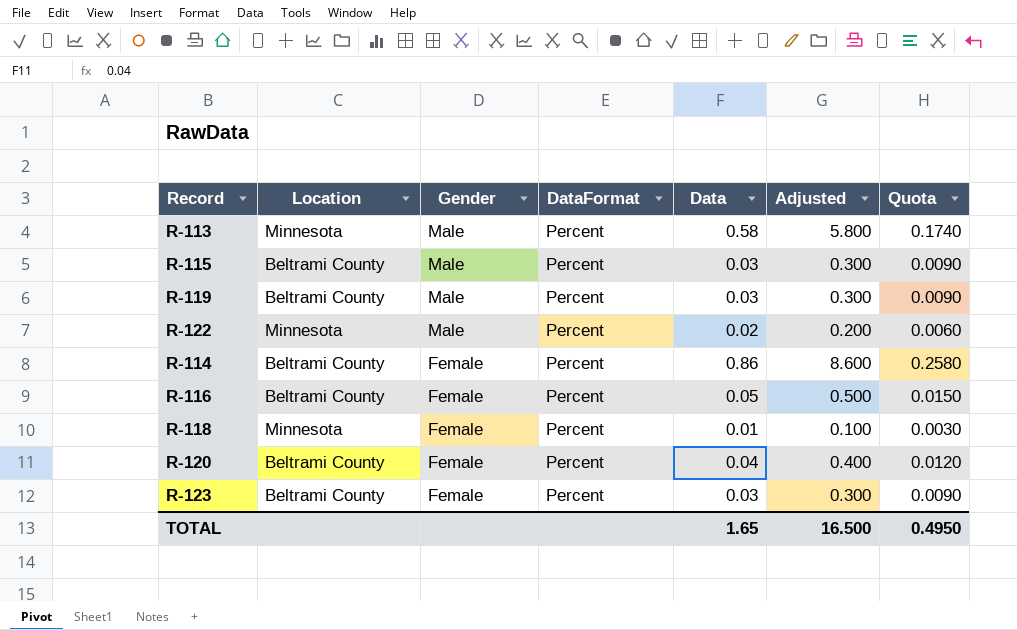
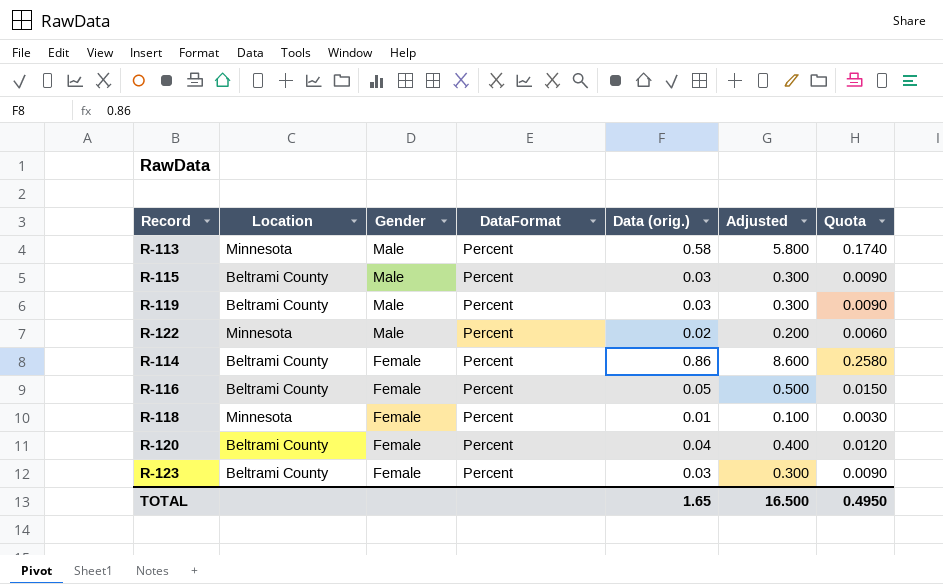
column name: Data -> Data (orig.)

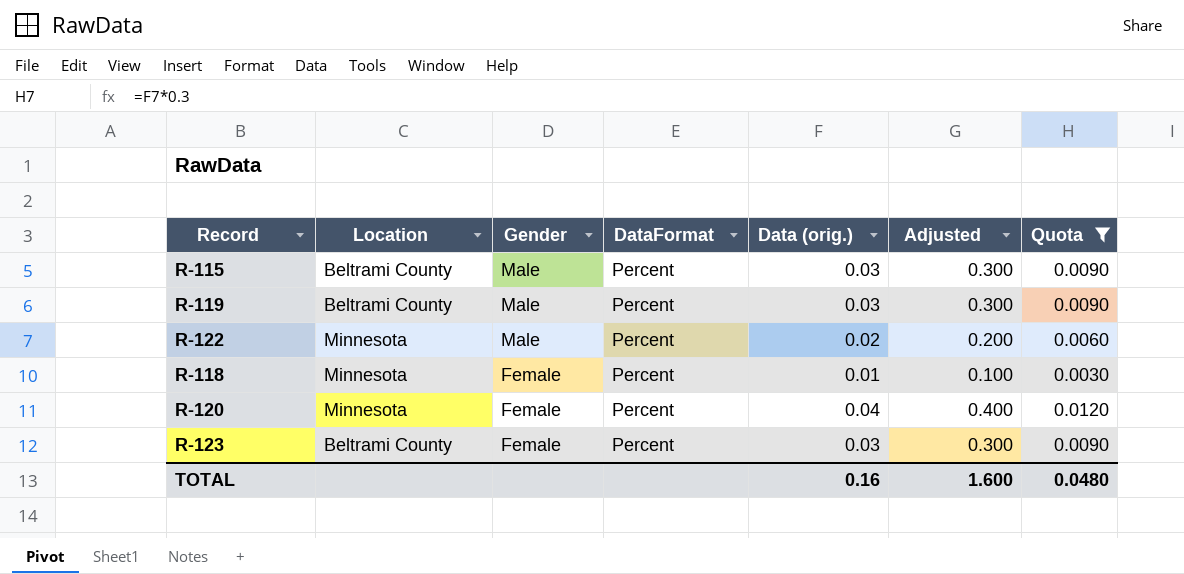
filter: none -> Quota <= 0.0120
R-120 | Location: Beltrami County -> Minnesota
TOTAL | Data (orig.): 1.65 -> 0.16
TOTAL | Adjusted: 16.500 -> 1.600
TOTAL | Quota: 0.4950 -> 0.0480

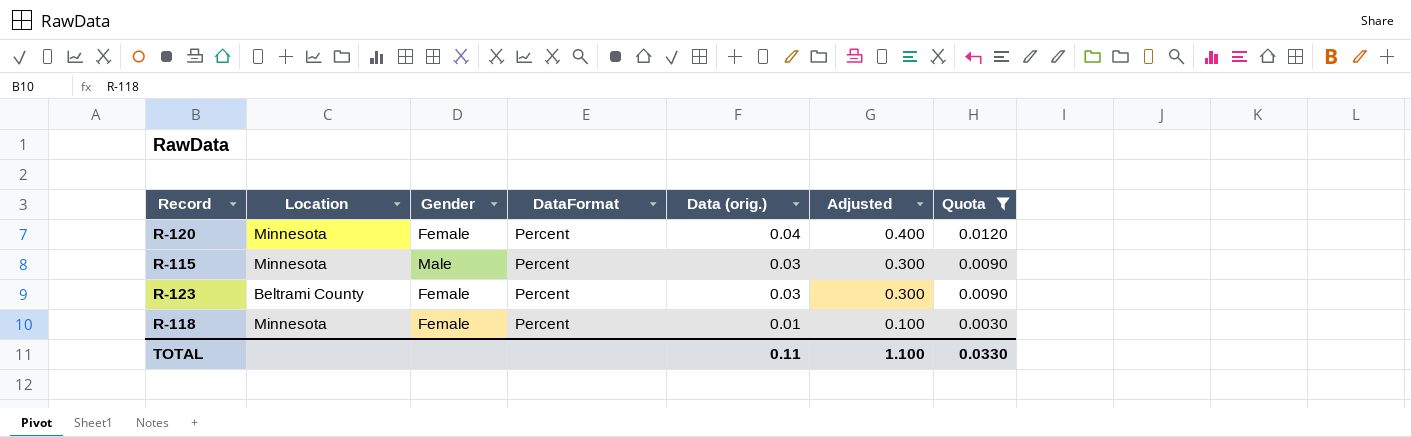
row order: Gender descending -> Data (orig.) descending
row R-119: Beltrami County | Male | Percent | 0.03 | 0.300 | 0.0090 -> none
row R-122: Minnesota | Male | Percent | 0.02 | 0.200 | 0.0060 -> none
R-115 | Location: Beltrami County -> Minnesota
TOTAL | Data (orig.): 0.16 -> 0.11
TOTAL | Adjusted: 1.600 -> 1.100
TOTAL | Quota: 0.0480 -> 0.0330

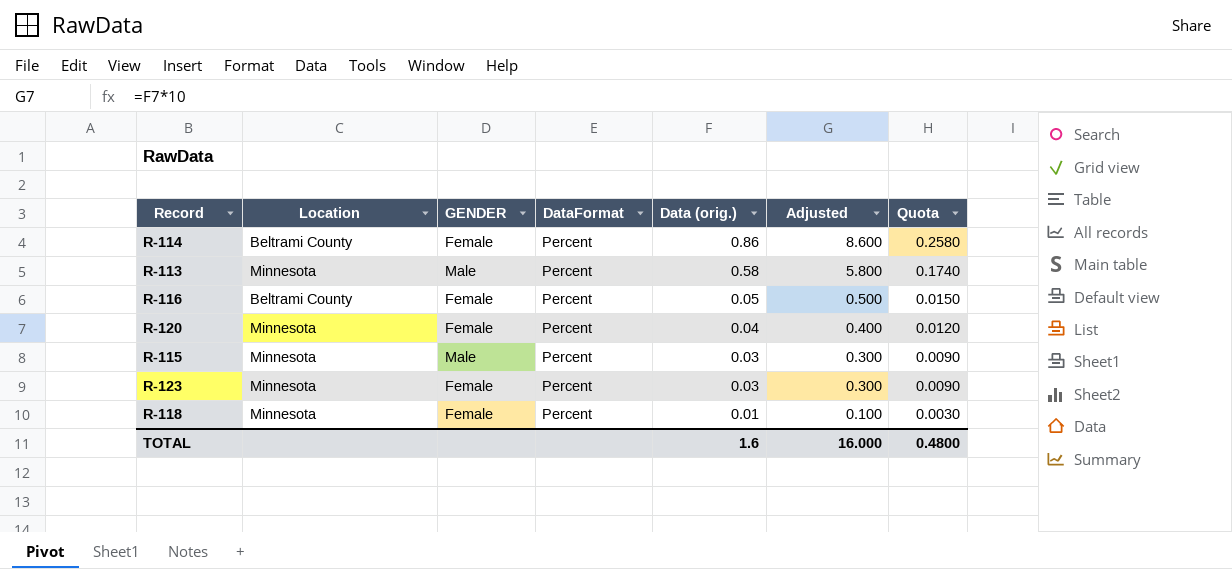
filter: Quota <= 0.0120 -> none
column name: Gender -> GENDER
R-123 | Location: Beltrami County -> Minnesota
TOTAL | Data (orig.): 0.11 -> 1.6
TOTAL | Adjusted: 1.100 -> 16.000
TOTAL | Quota: 0.0330 -> 0.4800

